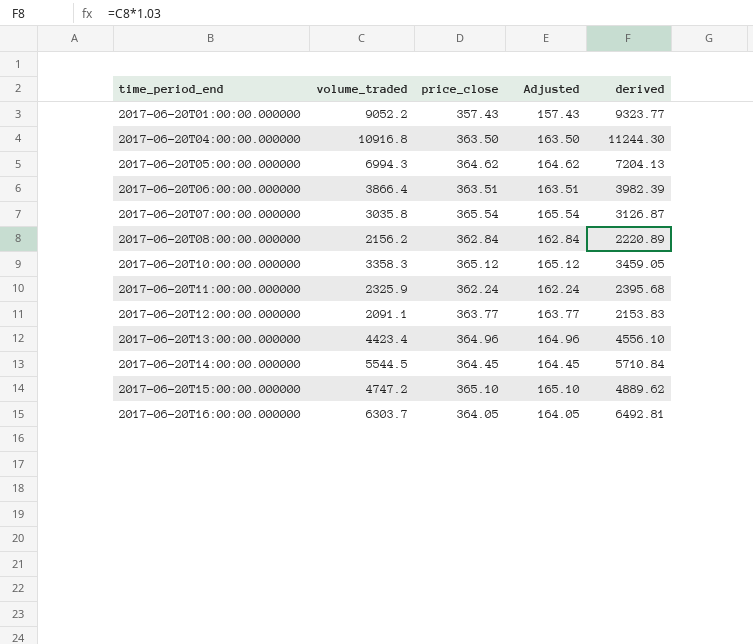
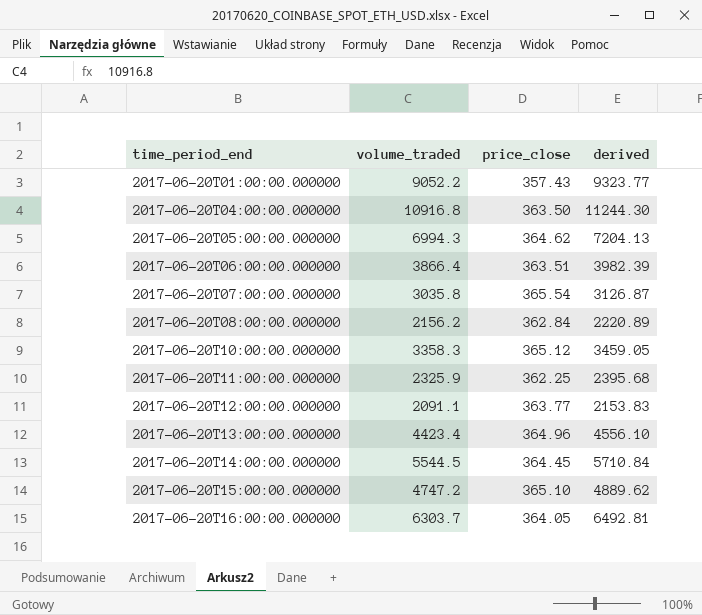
column Adjusted | formula: [price_close] - 200 -> none
2017-06-20T11:00:00.000000 | price_close: 362.24 -> 362.25

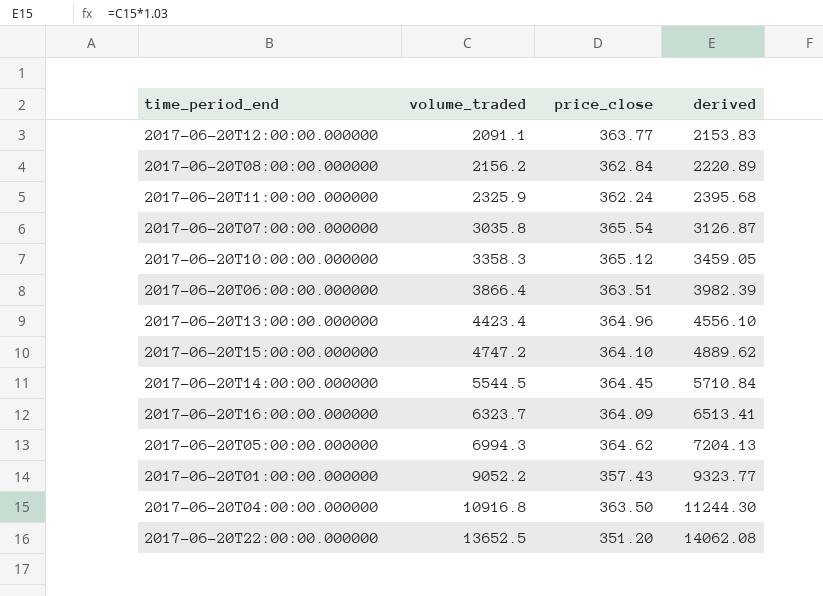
row order: time_period_end ascending -> volume_traded ascending
2017-06-20T11:00:00.000000 | price_close: 362.25 -> 362.24
2017-06-20T15:00:00.000000 | price_close: 365.10 -> 364.10
2017-06-20T16:00:00.000000 | volume_traded: 6303.7 -> 6323.7
2017-06-20T16:00:00.000000 | price_close: 364.05 -> 364.09
2017-06-20T16:00:00.000000 | derived: 6492.81 -> 6513.41
row 2017-06-20T22:00:00.000000: none -> 13652.5 | 351.20 | 14062.08

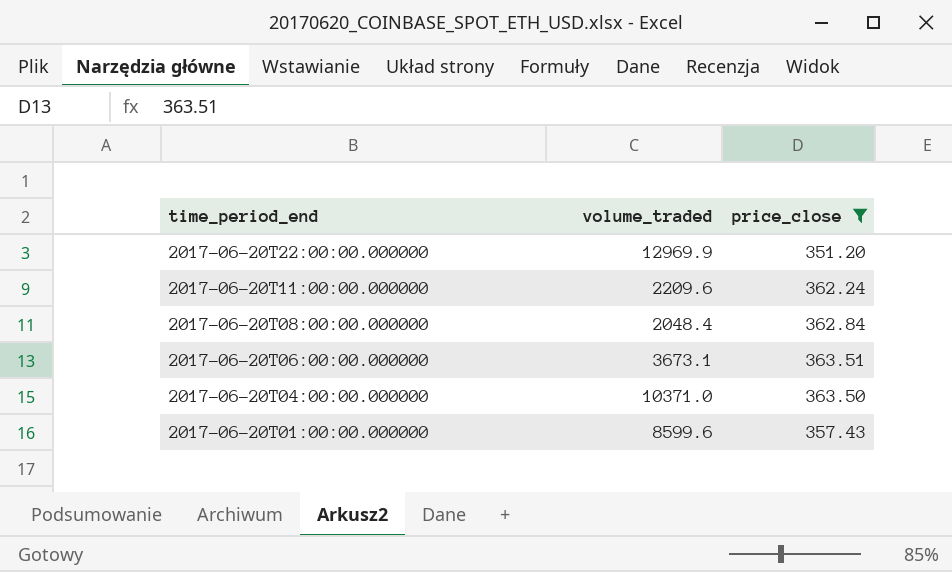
filter: none -> price_close <= 363.51
row order: volume_traded ascending -> time_period_end descending
column derived | formula: [volume_traded] * 1.03 -> none
2017-06-20T22:00:00.000000 | volume_traded: 13652.5 -> 12969.9
2017-06-20T11:00:00.000000 | volume_traded: 2325.9 -> 2209.6
2017-06-20T08:00:00.000000 | volume_traded: 2156.2 -> 2048.4
2017-06-20T06:00:00.000000 | volume_traded: 3866.4 -> 3673.1
2017-06-20T04:00:00.000000 | volume_traded: 10916.8 -> 10371.0
2017-06-20T01:00:00.000000 | volume_traded: 9052.2 -> 8599.6

